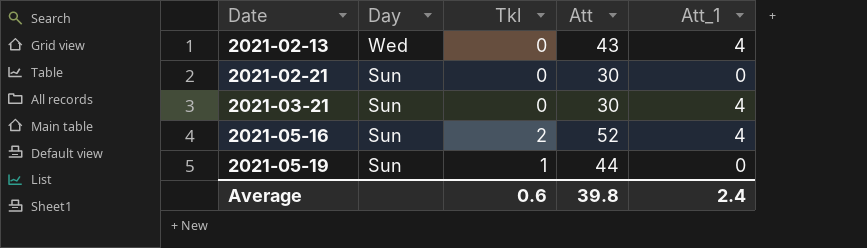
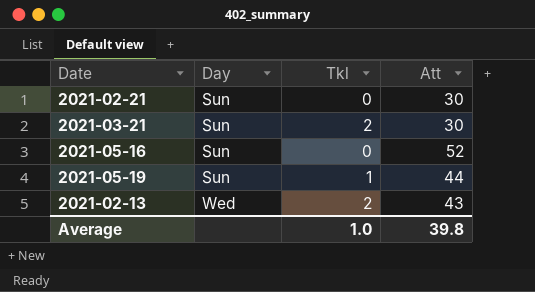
row order: Date ascending -> Day ascending
column Att_1 | position: 5 -> none
2021-03-21 | Tkl: 0 -> 2
2021-05-16 | Tkl: 2 -> 0
2021-02-13 | Tkl: 0 -> 2
Average | Tkl: 0.6 -> 1.0

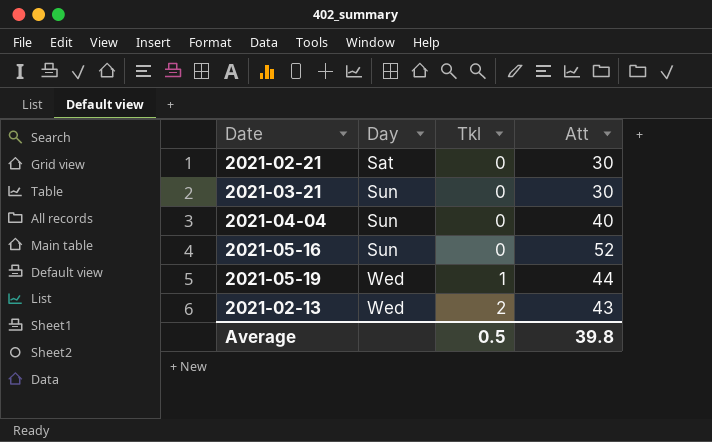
2021-02-21 | Day: Sun -> Sat
2021-03-21 | Tkl: 2 -> 0
row 2021-04-04: none -> Sun | 0 | 40
2021-05-19 | Day: Sun -> Wed
Average | Tkl: 1.0 -> 0.5

